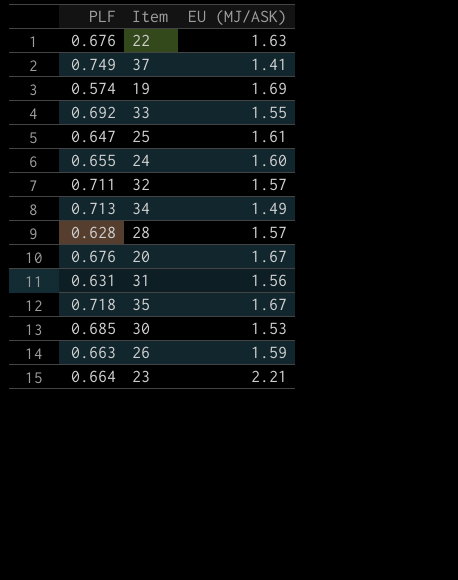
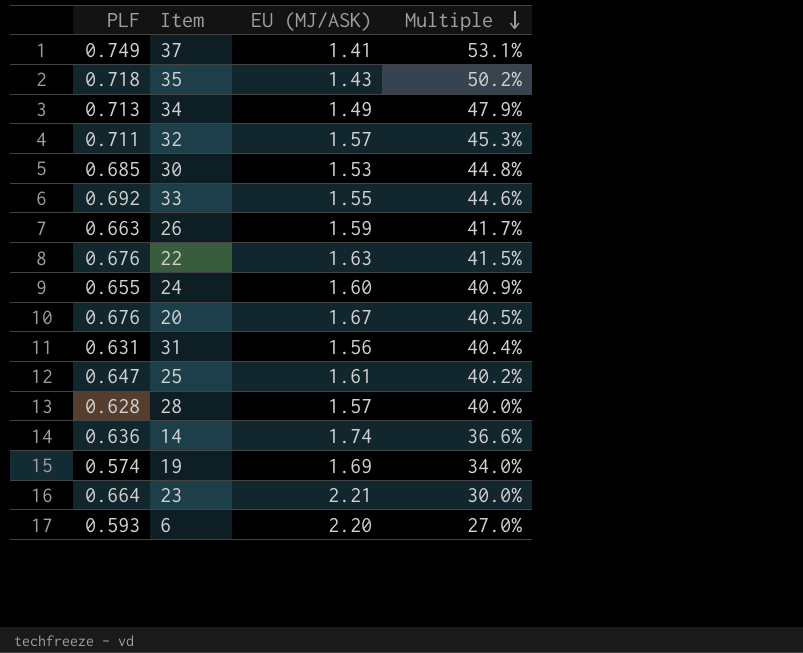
row order: none -> Multiple descending
column Multiple | formula: none -> [PLF] / [EU (MJ/ASK)]
35 | EU (MJ/ASK): 1.67 -> 1.43
row 14: none -> 0.636 | 1.74 | 36.6%
row 6: none -> 0.593 | 2.20 | 27.0%

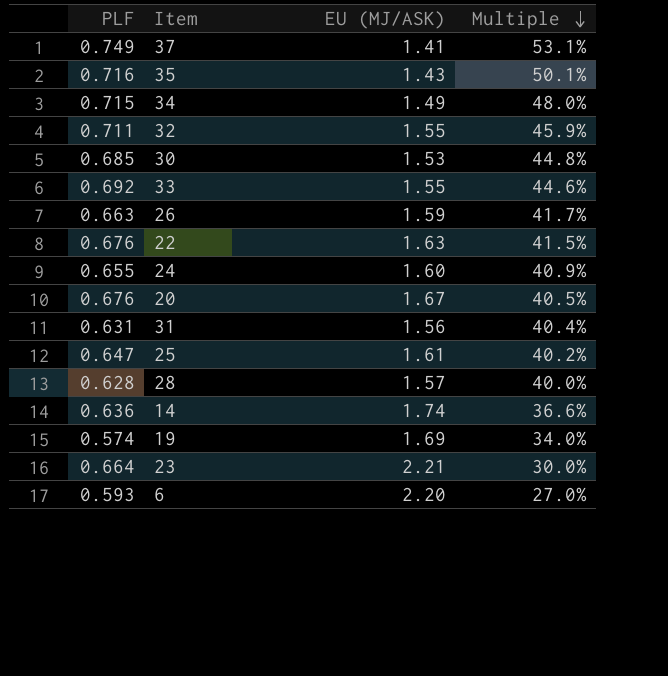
35 | PLF: 0.718 -> 0.716
35 | Multiple: 50.2% -> 50.1%
34 | PLF: 0.713 -> 0.715
34 | Multiple: 47.9% -> 48.0%
32 | EU (MJ/ASK): 1.57 -> 1.55
32 | Multiple: 45.3% -> 45.9%

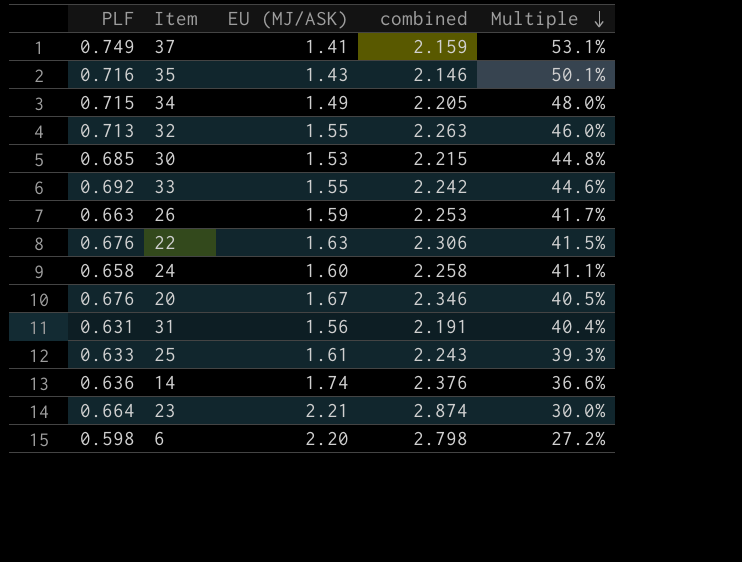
column combined | formula: none -> [PLF] + [EU (MJ/ASK)]
row 28: 0.628 | 1.57 | 40.0% -> none
row 19: 0.574 | 1.69 | 34.0% -> none
32 | PLF: 0.711 -> 0.713
32 | Multiple: 45.9% -> 46.0%
24 | PLF: 0.655 -> 0.658
24 | Multiple: 40.9% -> 41.1%
25 | PLF: 0.647 -> 0.633
25 | Multiple: 40.2% -> 39.3%
6 | PLF: 0.593 -> 0.598
6 | Multiple: 27.0% -> 27.2%

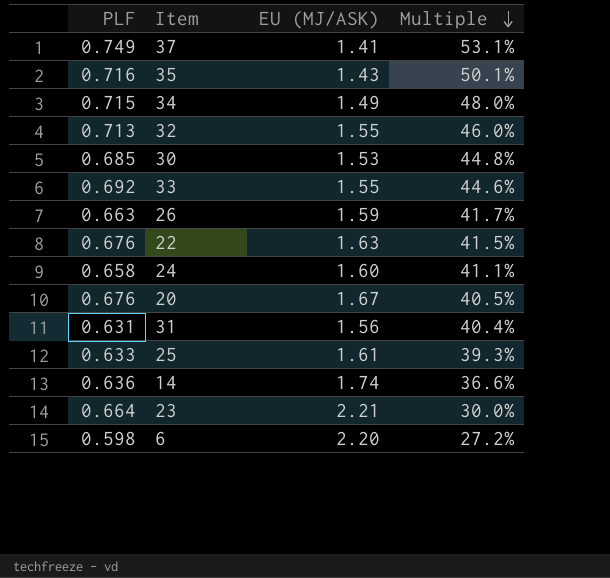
column combined | formula: [PLF] + [EU (MJ/ASK)] -> none

